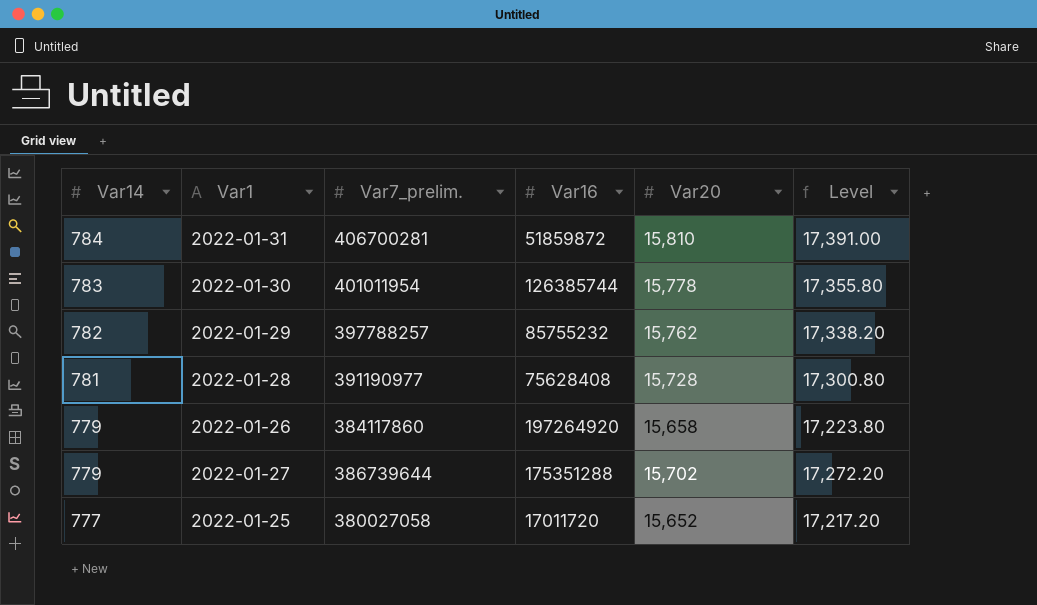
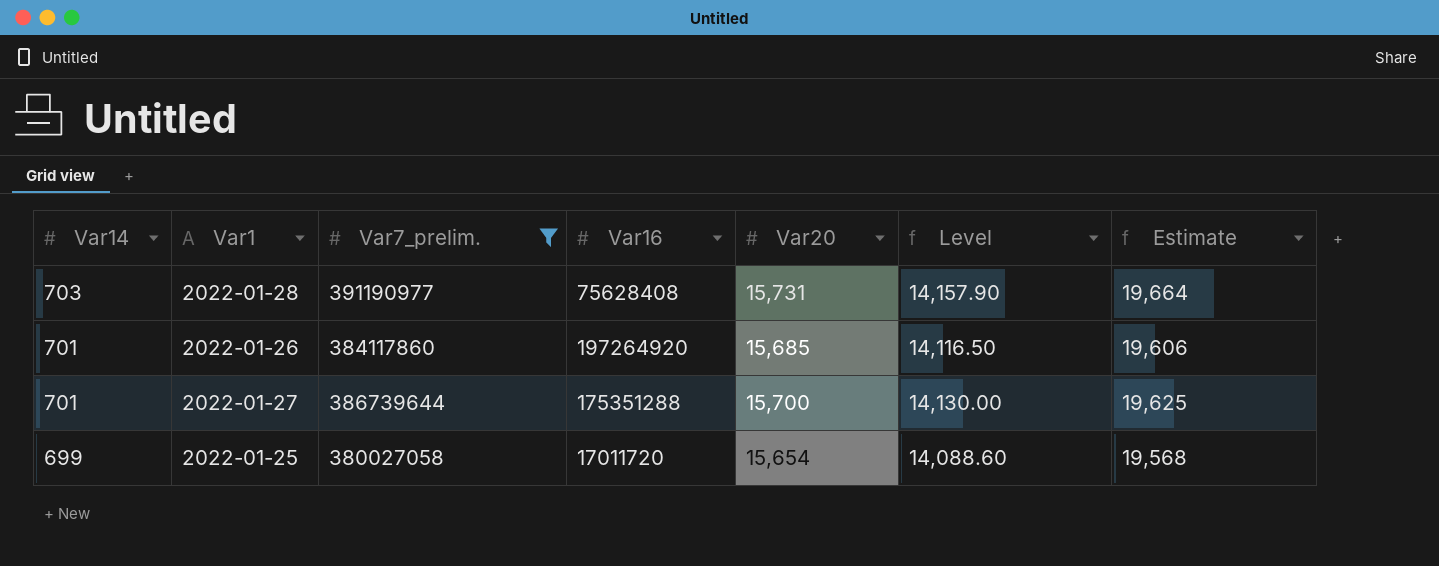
filter: none -> Var7_prelim. <= 391190977
column Level | formula: [Var20] * 1.1 -> [Var20] * 0.9
column Estimate | formula: none -> [Var20] * 1.25
2022-01-28 | Var14: 781 -> 703
2022-01-28 | Var20: 15,728 -> 15,731
2022-01-26 | Var14: 779 -> 701
2022-01-26 | Var20: 15,658 -> 15,685
2022-01-27 | Var14: 779 -> 701
2022-01-27 | Var20: 15,702 -> 15,700
2022-01-25 | Var14: 777 -> 699
2022-01-25 | Var20: 15,652 -> 15,654

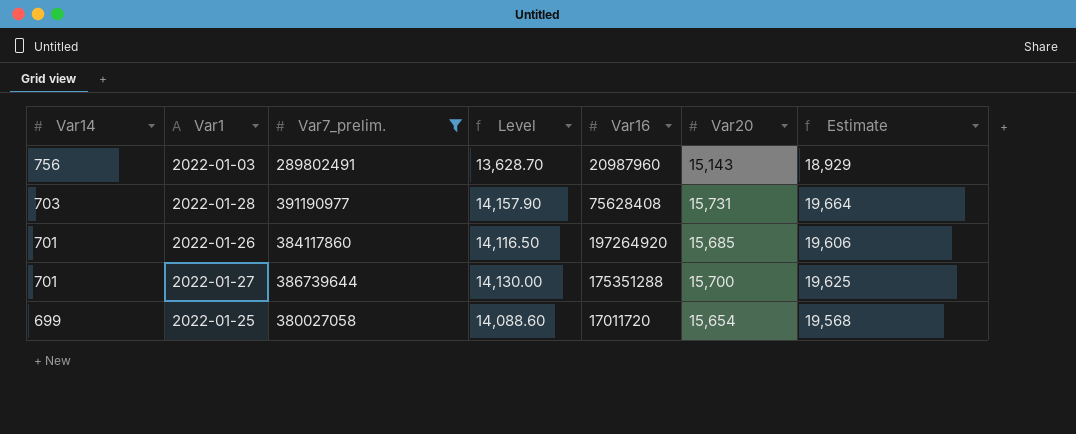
column Level | position: 6 -> 4
row 2022-01-03: none -> 756 | 289802491 | 13,628.70 | 20987960 | 15,143 | 18,929

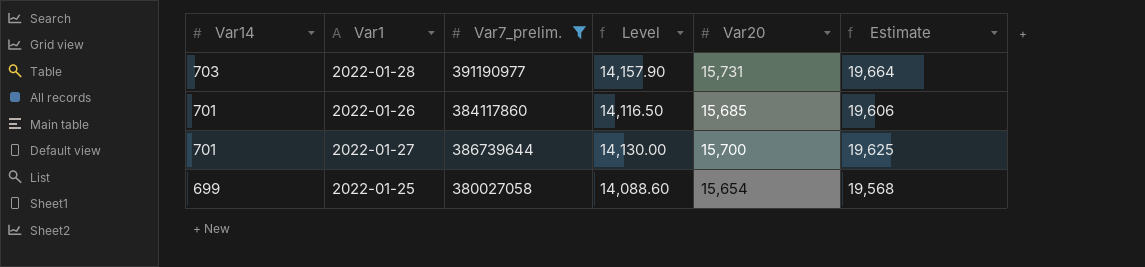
column Var16 | position: 5 -> none
row 2022-01-03: 756 | 289802491 | 13,628.70 | 20987960 | 15,143 | 18,929 -> none

